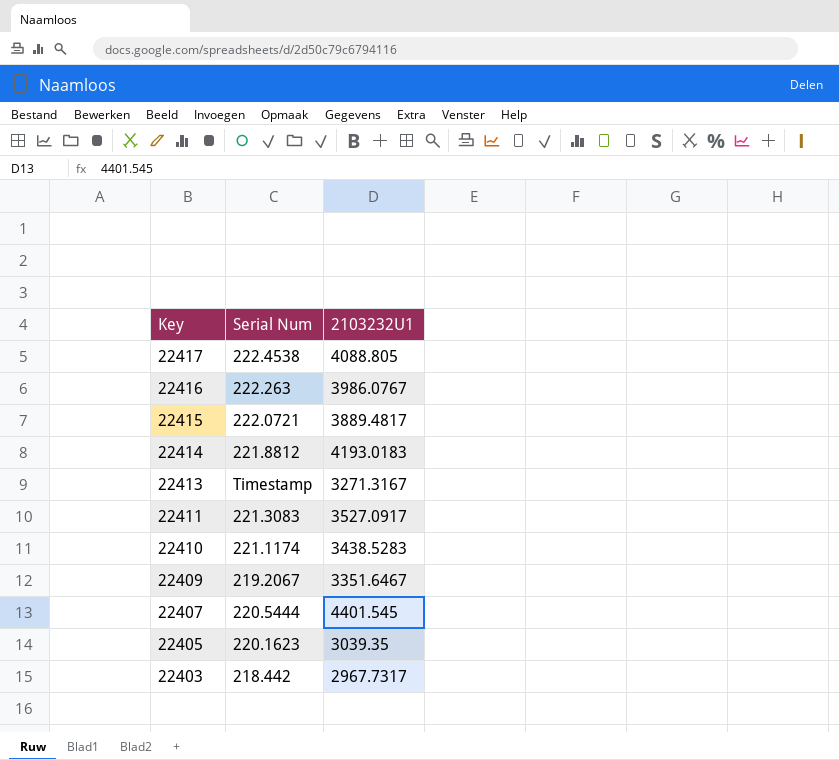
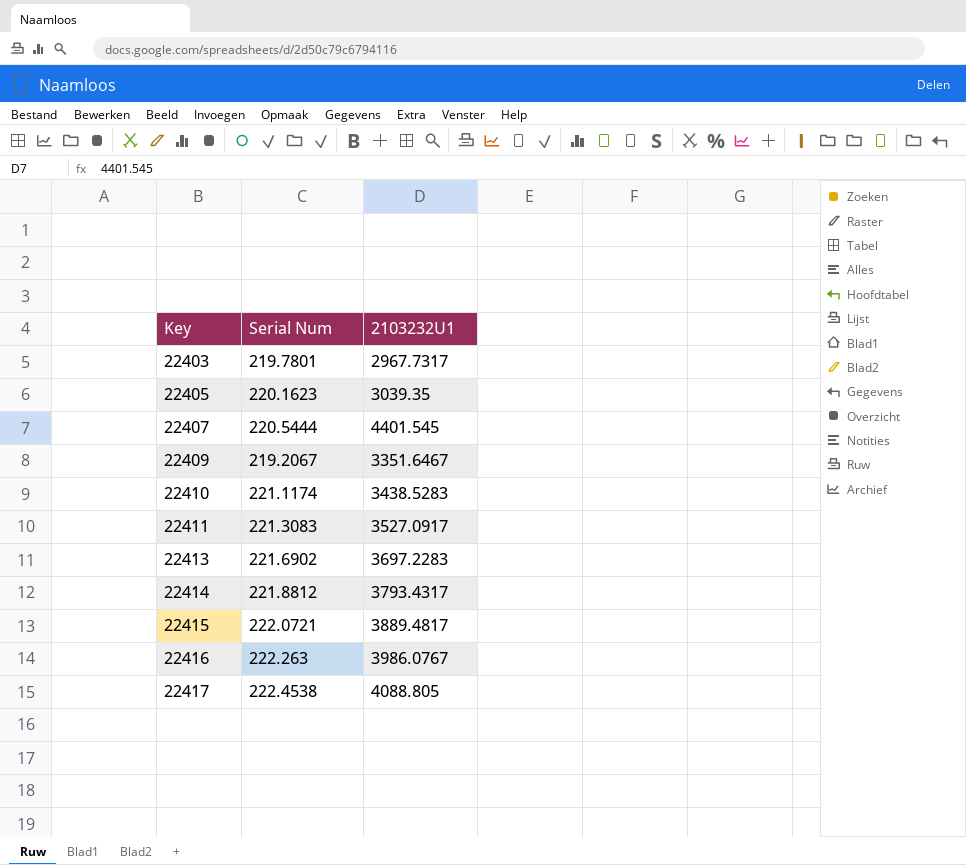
row order: Key descending -> Key ascending
22403 | Serial Num: 218.442 -> 219.7801
22413 | Serial Num: Timestamp -> 221.6902
22413 | 2103232U1: 3271.3167 -> 3697.2283
22414 | 2103232U1: 4193.0183 -> 3793.4317

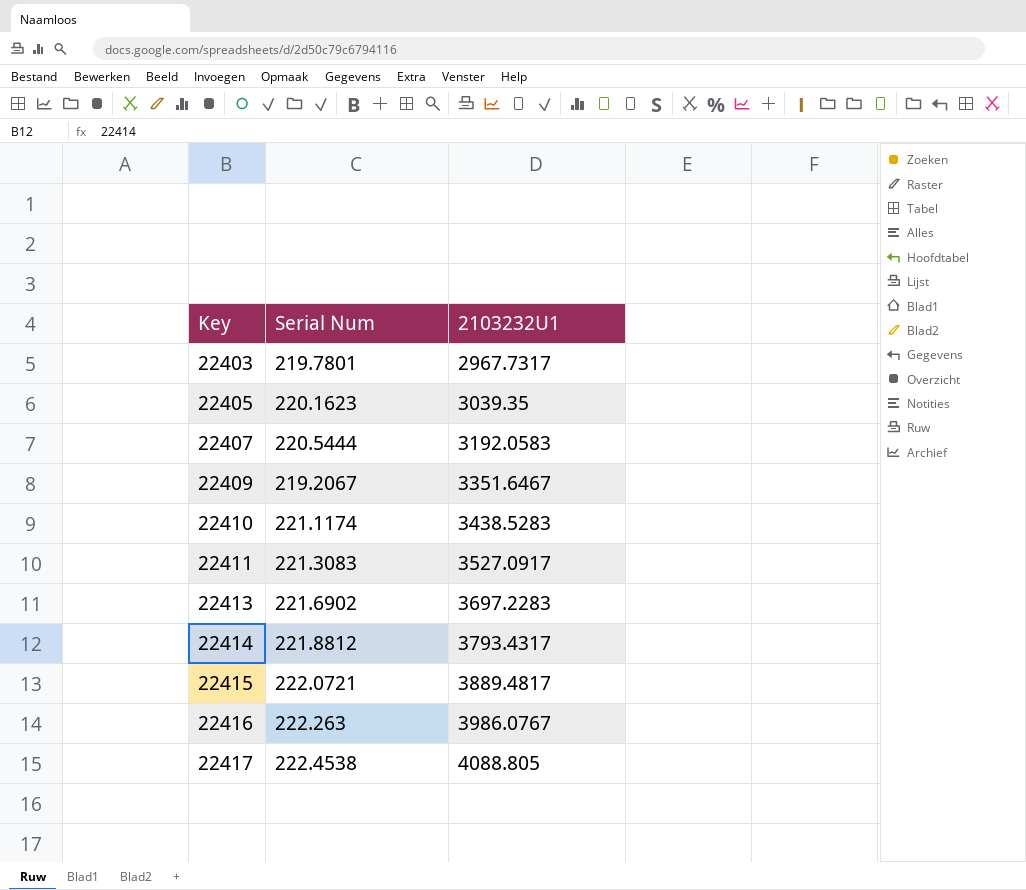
22407 | 2103232U1: 4401.545 -> 3192.0583

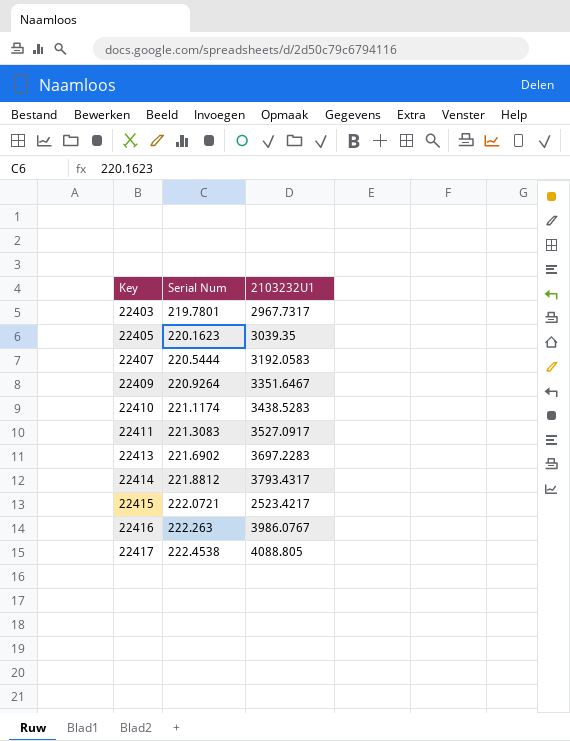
22409 | Serial Num: 219.2067 -> 220.9264
22415 | 2103232U1: 3889.4817 -> 2523.4217

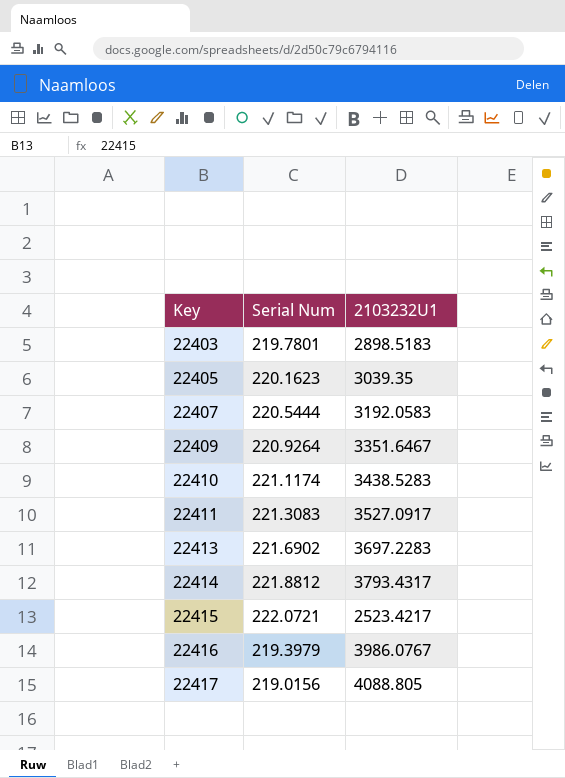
22403 | 2103232U1: 2967.7317 -> 2898.5183
22416 | Serial Num: 222.263 -> 219.3979
22417 | Serial Num: 222.4538 -> 219.0156

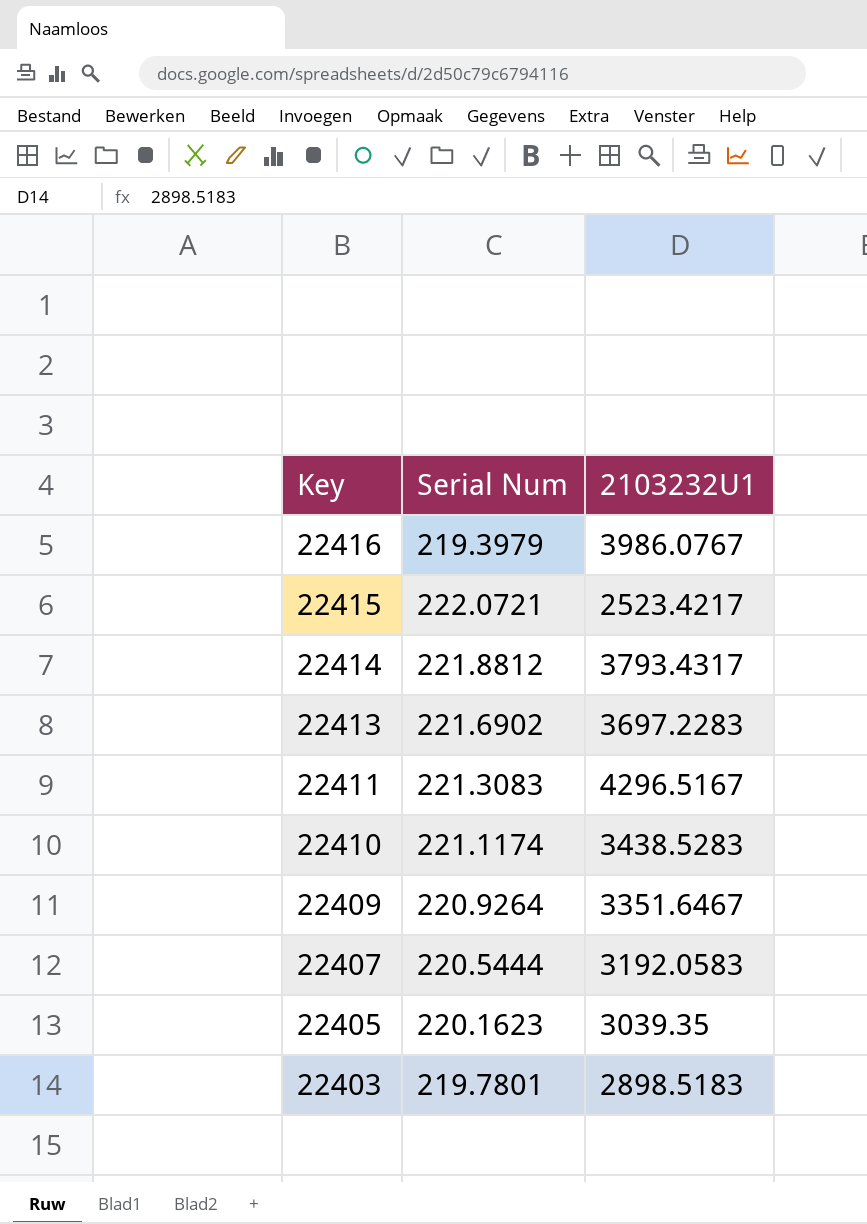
row order: Key ascending -> Key descending
row 22417: 219.0156 | 4088.805 -> none
22411 | 2103232U1: 3527.0917 -> 4296.5167

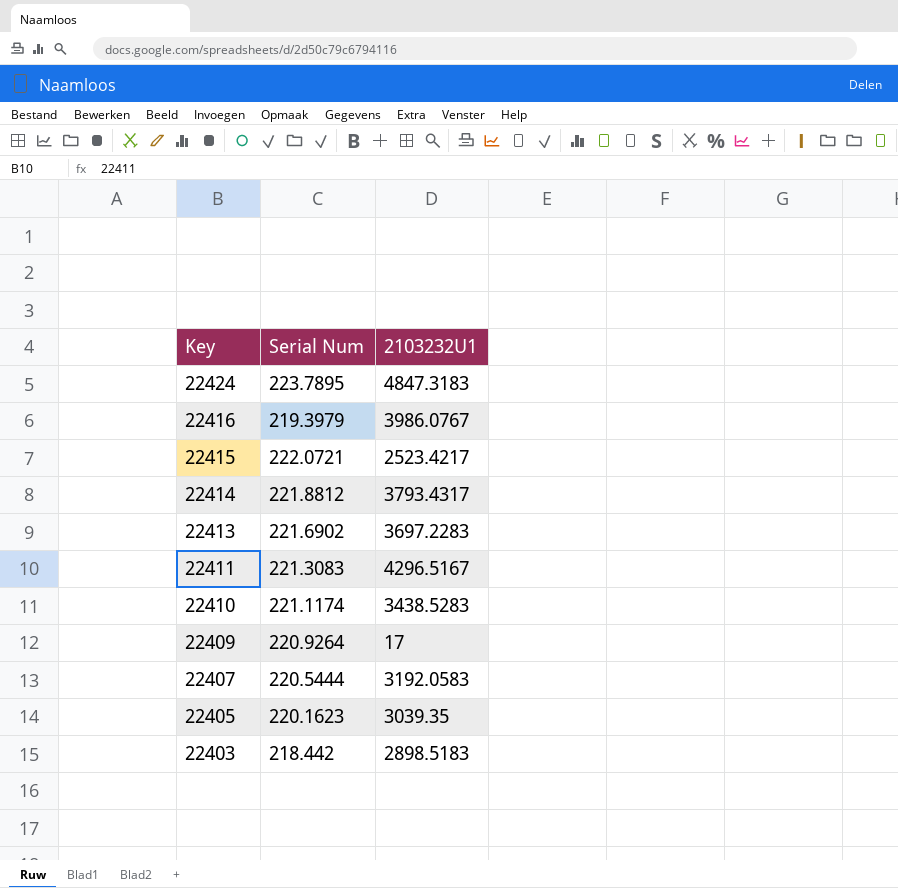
row 22424: none -> 223.7895 | 4847.3183
22409 | 2103232U1: 3351.6467 -> 17
22403 | Serial Num: 219.7801 -> 218.442

